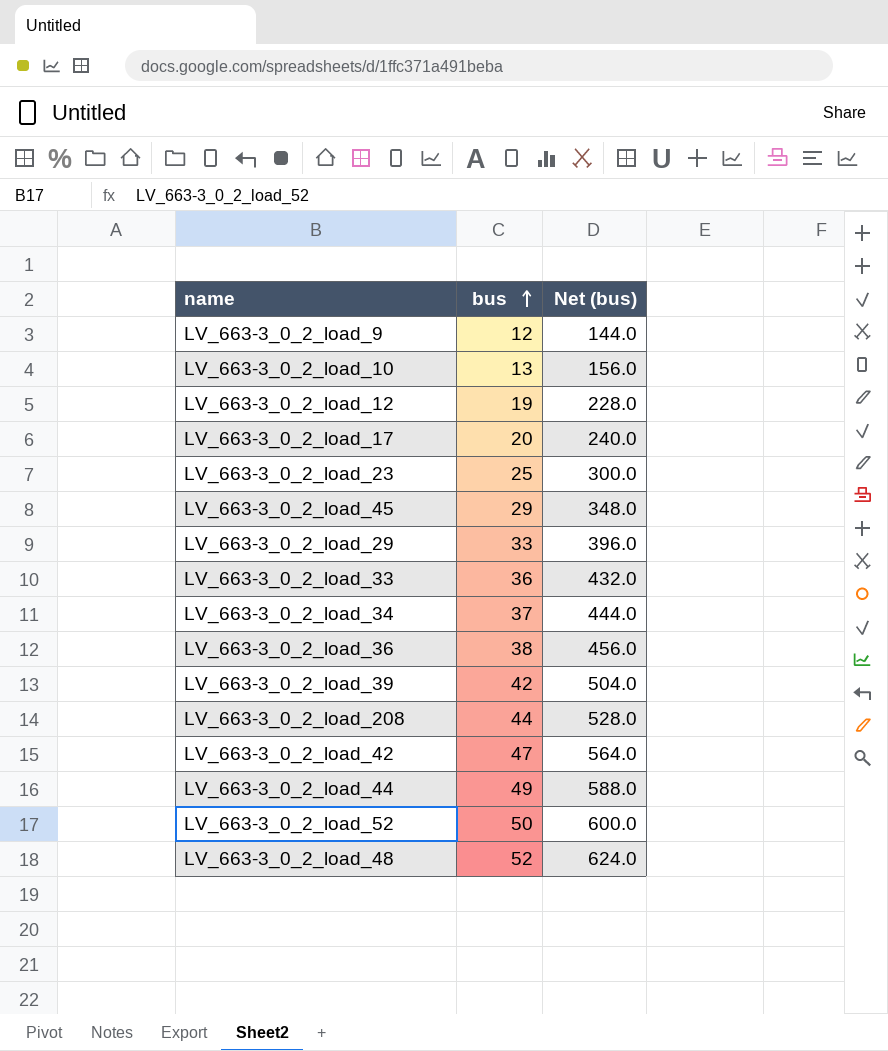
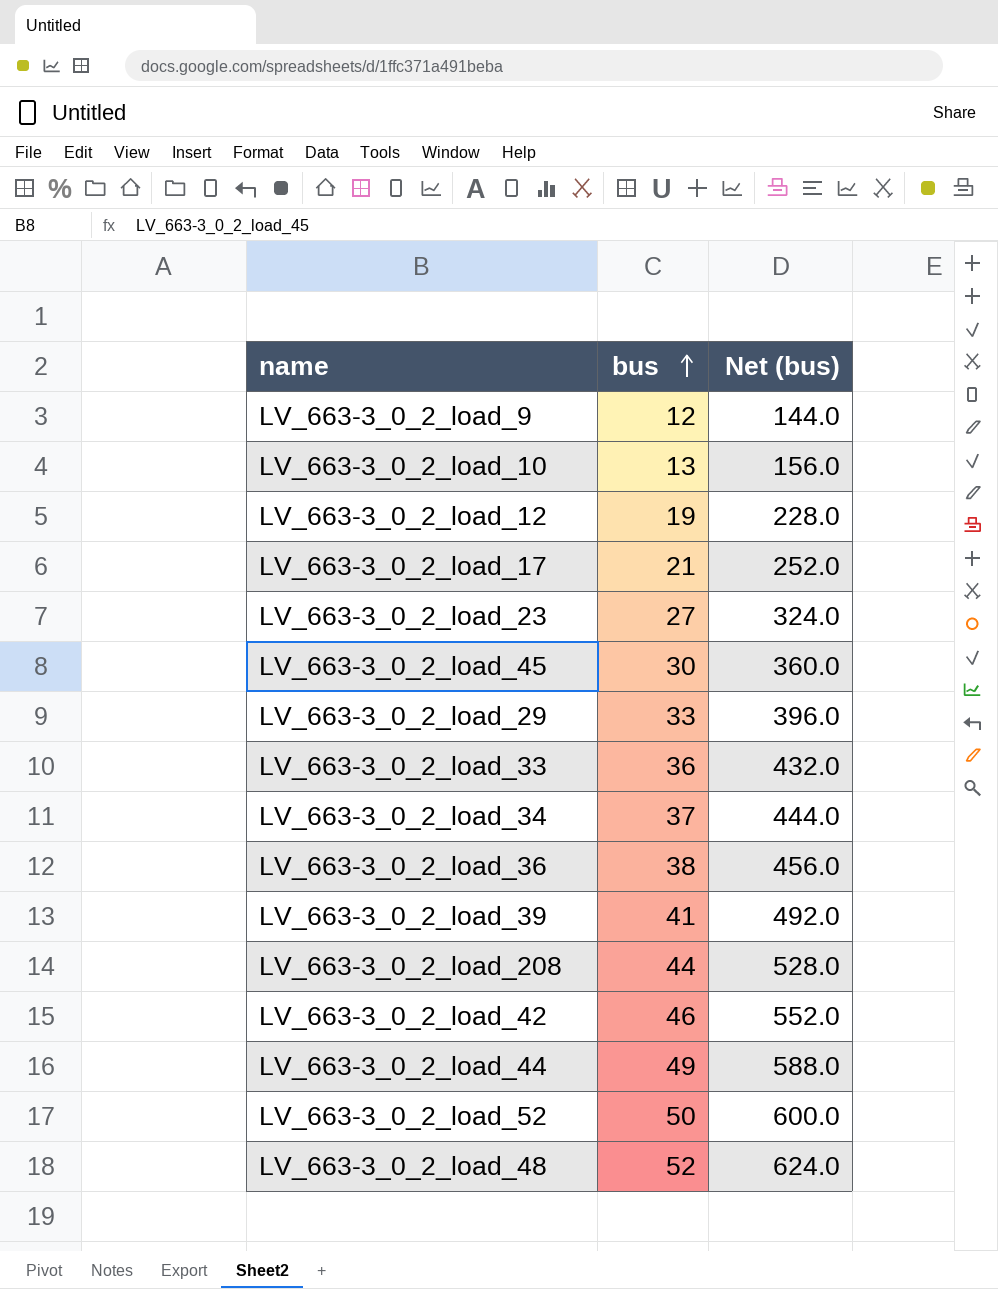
LV_663-3_0_2_load_17 | bus: 20 -> 21
LV_663-3_0_2_load_17 | Net (bus): 240.0 -> 252.0
LV_663-3_0_2_load_23 | bus: 25 -> 27
LV_663-3_0_2_load_23 | Net (bus): 300.0 -> 324.0
LV_663-3_0_2_load_45 | bus: 29 -> 30
LV_663-3_0_2_load_45 | Net (bus): 348.0 -> 360.0
LV_663-3_0_2_load_39 | bus: 42 -> 41
LV_663-3_0_2_load_39 | Net (bus): 504.0 -> 492.0
LV_663-3_0_2_load_42 | bus: 47 -> 46
LV_663-3_0_2_load_42 | Net (bus): 564.0 -> 552.0

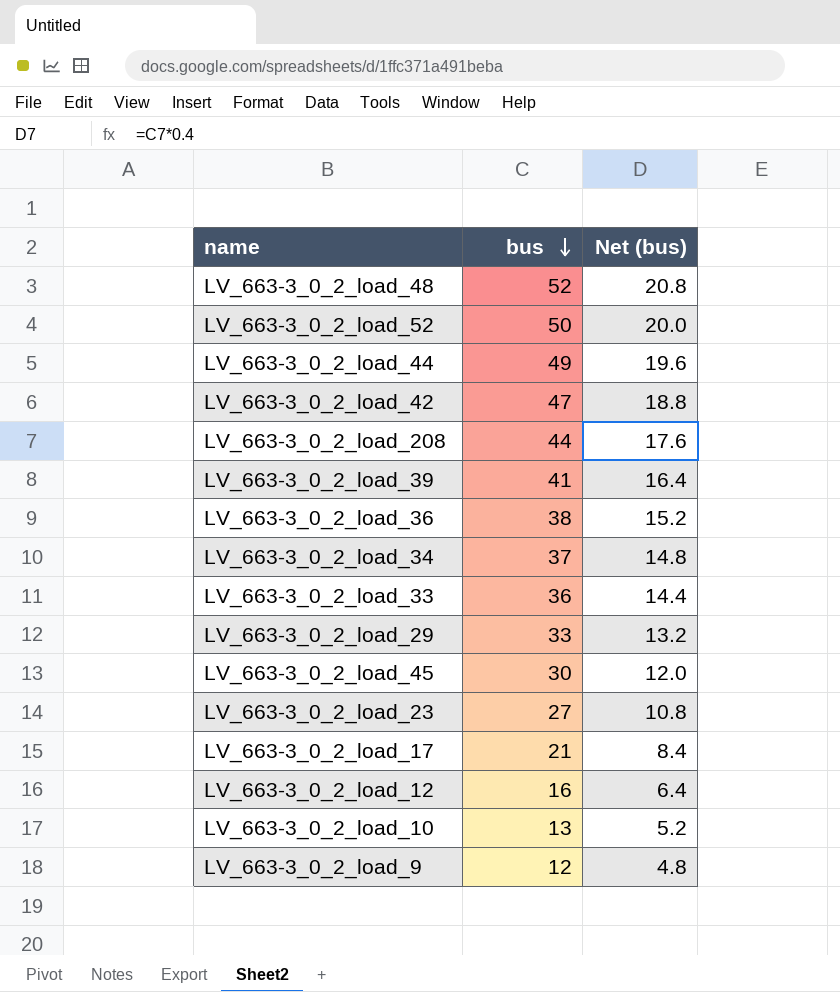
row order: bus ascending -> bus descending
column Net (bus) | formula: [bus] * 12 -> [bus] * 0.4
LV_663-3_0_2_load_42 | bus: 46 -> 47
LV_663-3_0_2_load_12 | bus: 19 -> 16

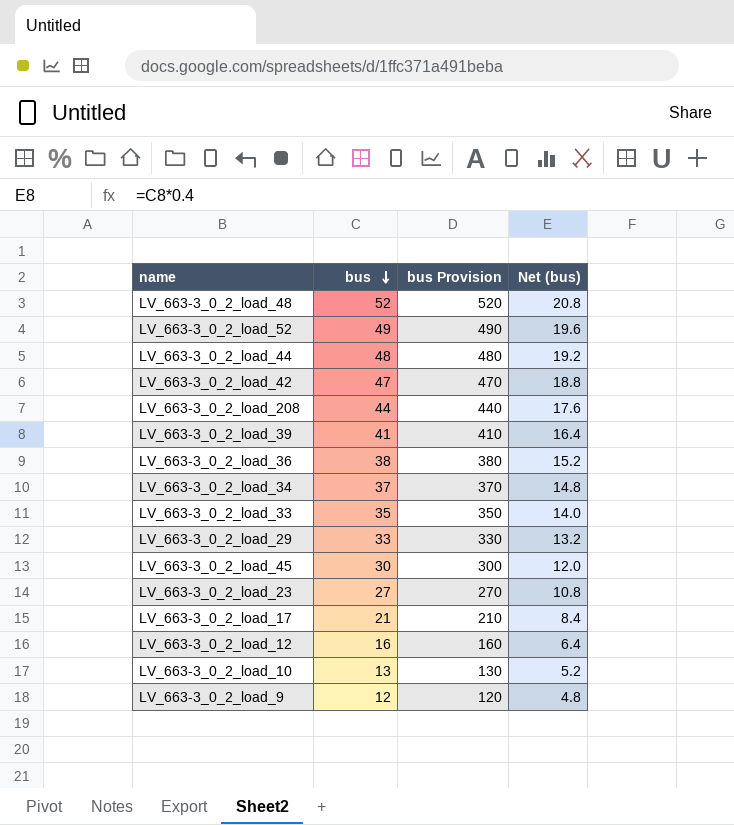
column bus Provision | formula: none -> [bus] * 10
LV_663-3_0_2_load_52 | bus: 50 -> 49
LV_663-3_0_2_load_52 | Net (bus): 20.0 -> 19.6
LV_663-3_0_2_load_44 | bus: 49 -> 48
LV_663-3_0_2_load_44 | Net (bus): 19.6 -> 19.2
LV_663-3_0_2_load_33 | bus: 36 -> 35
LV_663-3_0_2_load_33 | Net (bus): 14.4 -> 14.0

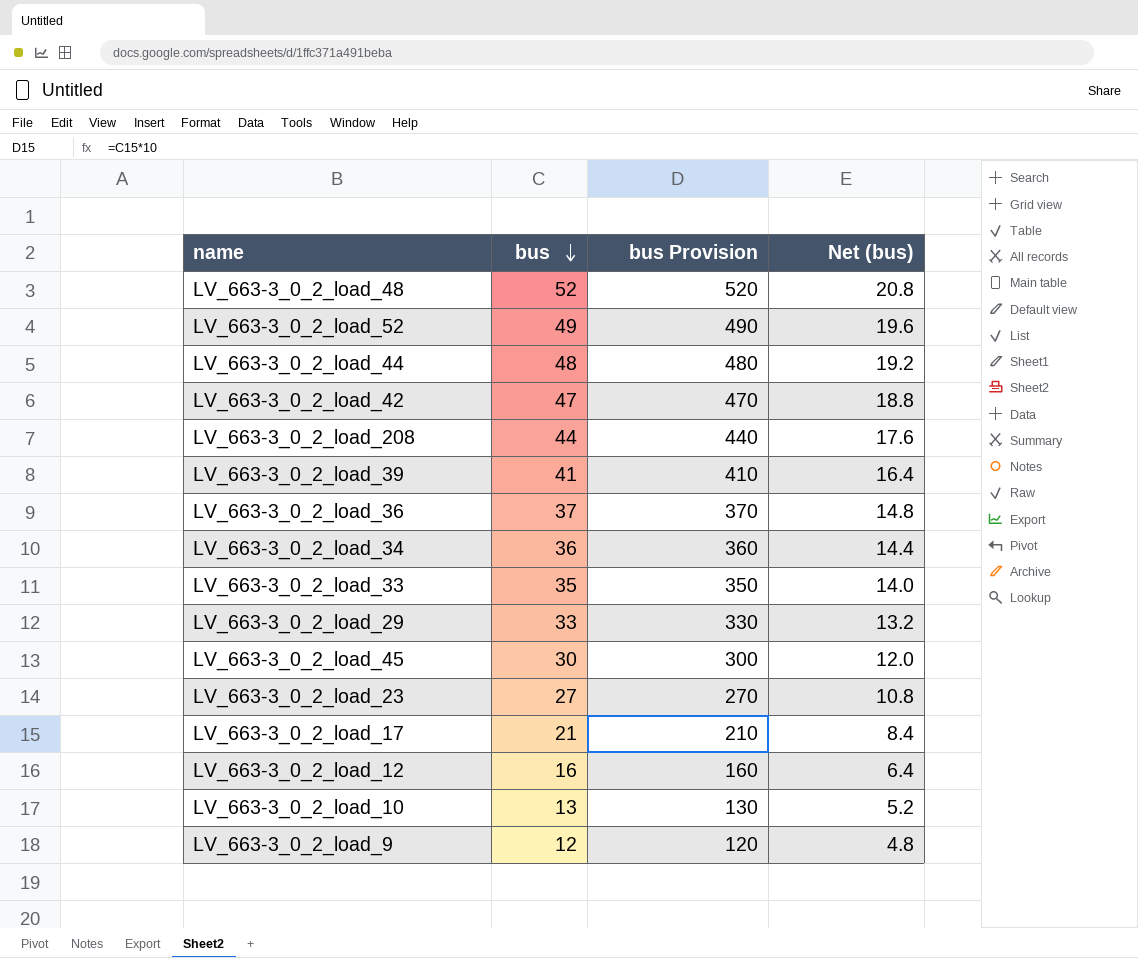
LV_663-3_0_2_load_36 | bus: 38 -> 37
LV_663-3_0_2_load_36 | bus Provision: 380 -> 370
LV_663-3_0_2_load_36 | Net (bus): 15.2 -> 14.8
LV_663-3_0_2_load_34 | bus: 37 -> 36
LV_663-3_0_2_load_34 | bus Provision: 370 -> 360
LV_663-3_0_2_load_34 | Net (bus): 14.8 -> 14.4

